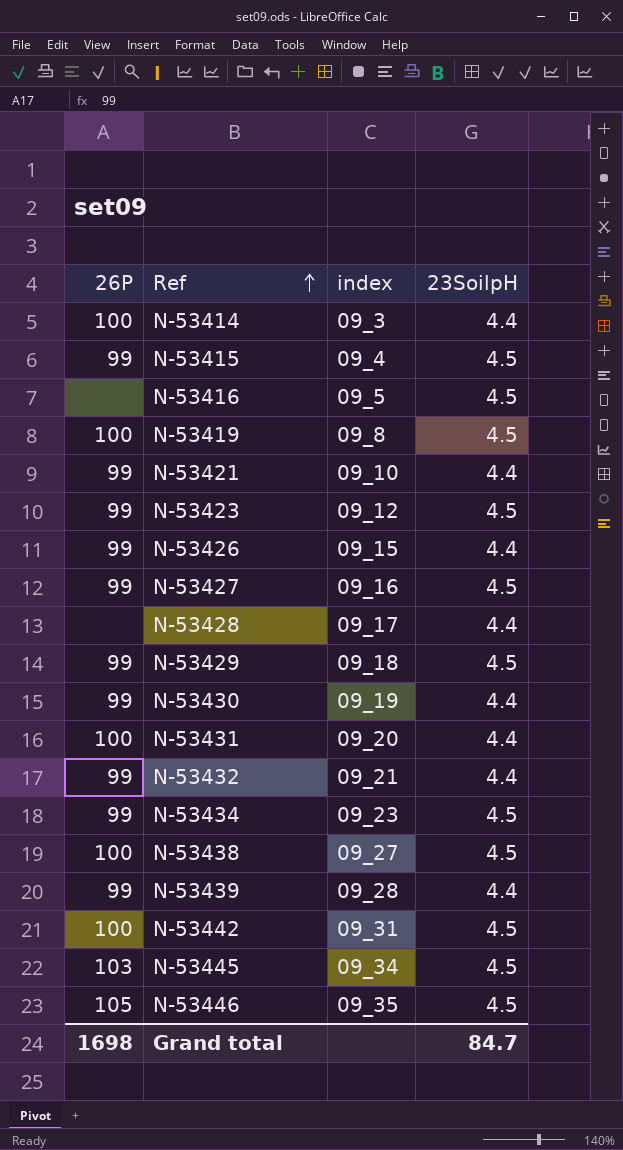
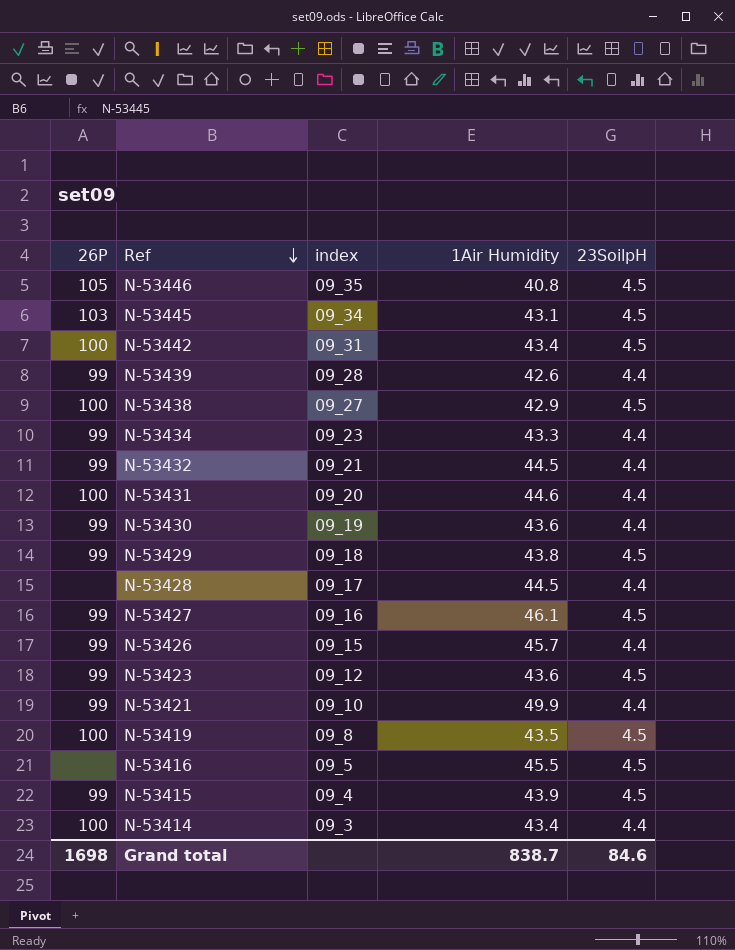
row order: Ref ascending -> Ref descending
column 1Air Humidity | position: none -> 4
N-53434 | 23SoilpH: 4.5 -> 4.4
Grand total | 23SoilpH: 84.7 -> 84.6

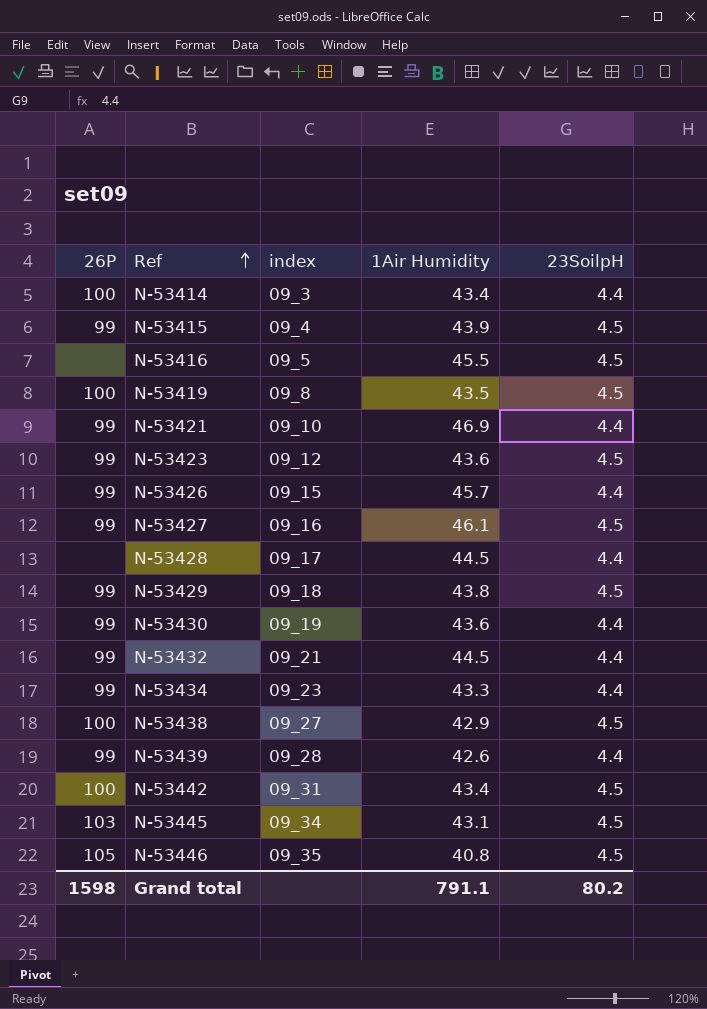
row order: Ref descending -> Ref ascending
row N-53431: 100 | 09_20 | 44.6 | 4.4 -> none
N-53421 | 1Air Humidity: 49.9 -> 46.9
Grand total | 26P: 1698 -> 1598
Grand total | 1Air Humidity: 838.7 -> 791.1
Grand total | 23SoilpH: 84.6 -> 80.2

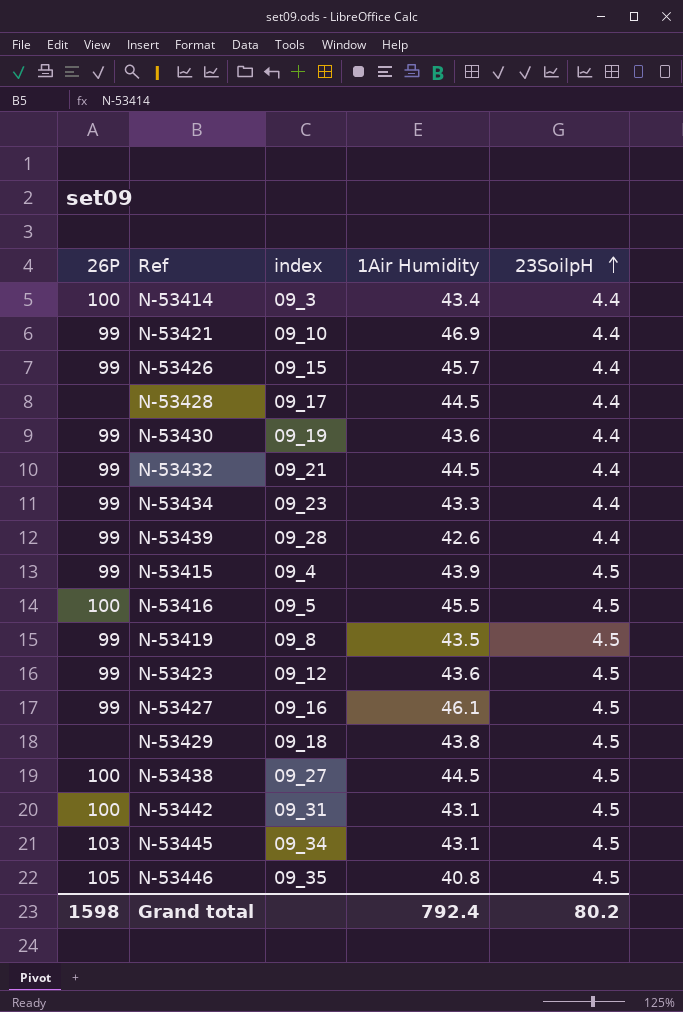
row order: Ref ascending -> 23SoilpH ascending
N-53416 | 26P: none -> 100
N-53419 | 26P: 100 -> 99
N-53429 | 26P: 99 -> none
N-53438 | 1Air Humidity: 42.9 -> 44.5
N-53442 | 1Air Humidity: 43.4 -> 43.1
Grand total | 1Air Humidity: 791.1 -> 792.4

